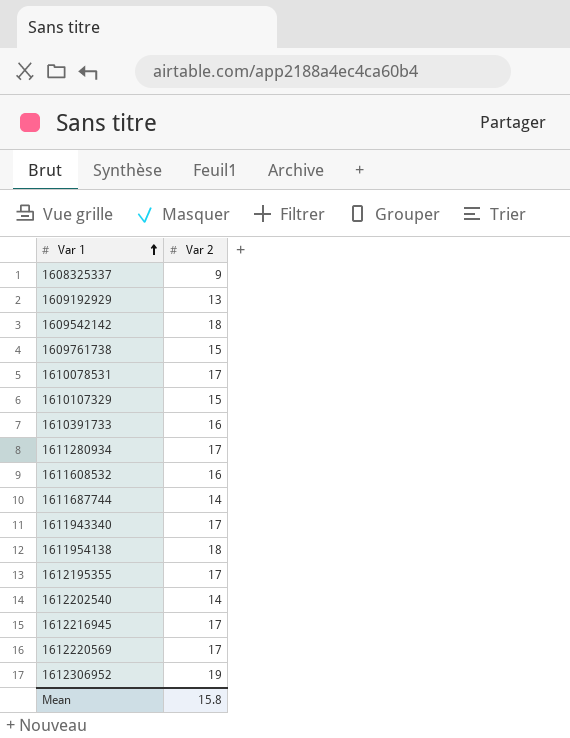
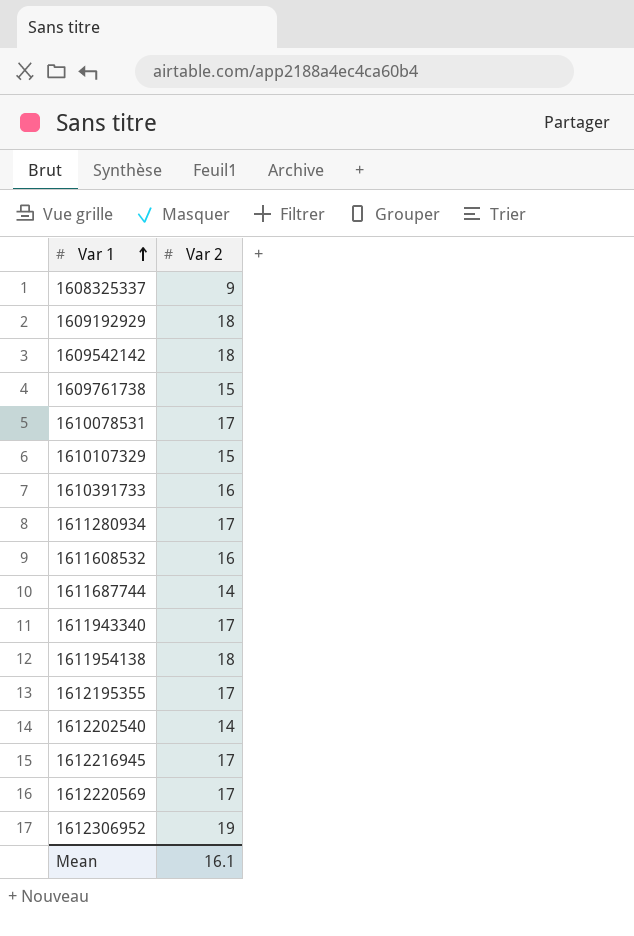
1609192929 | Var 2: 13 -> 18
Mean | Var 2: 15.8 -> 16.1

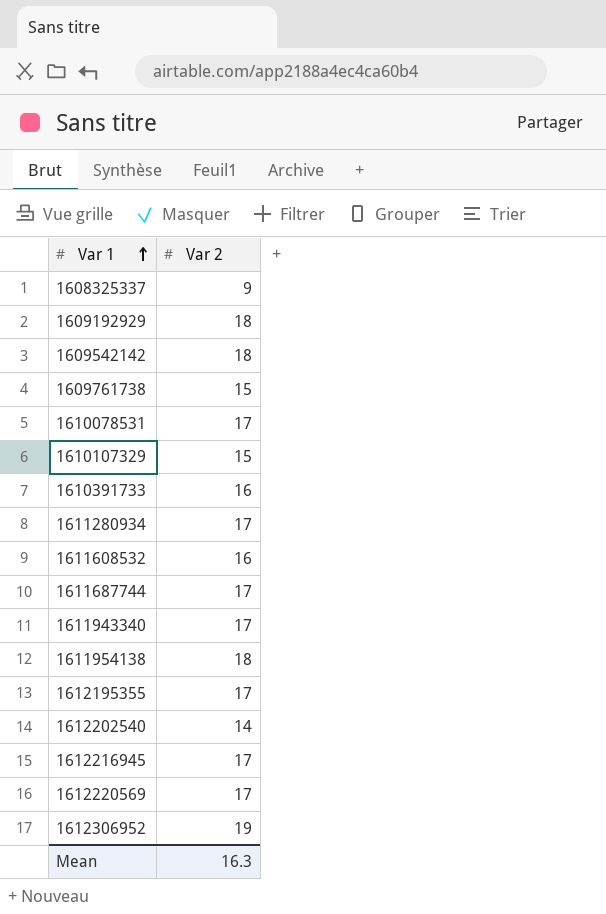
1611687744 | Var 2: 14 -> 17
Mean | Var 2: 16.1 -> 16.3

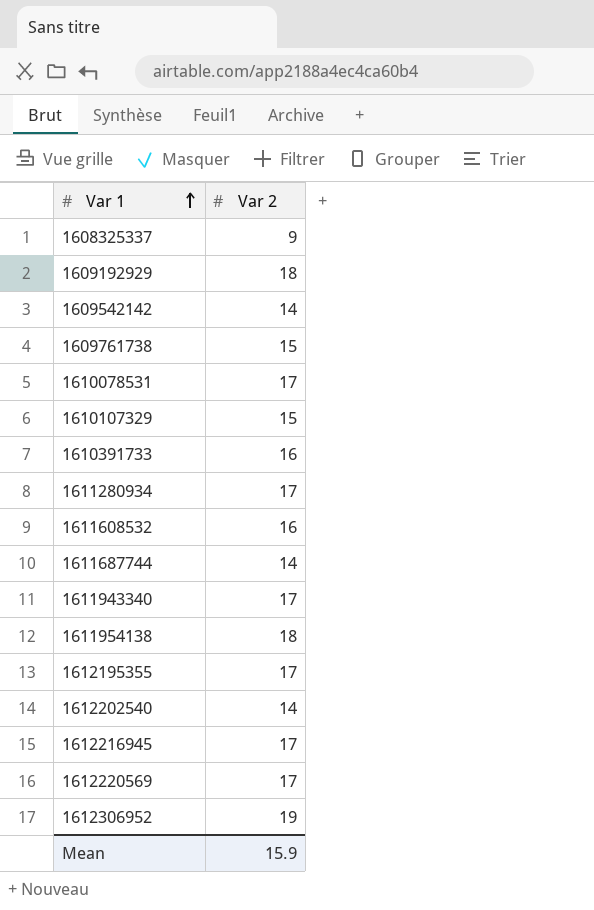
1609542142 | Var 2: 18 -> 14
1611687744 | Var 2: 17 -> 14
Mean | Var 2: 16.3 -> 15.9

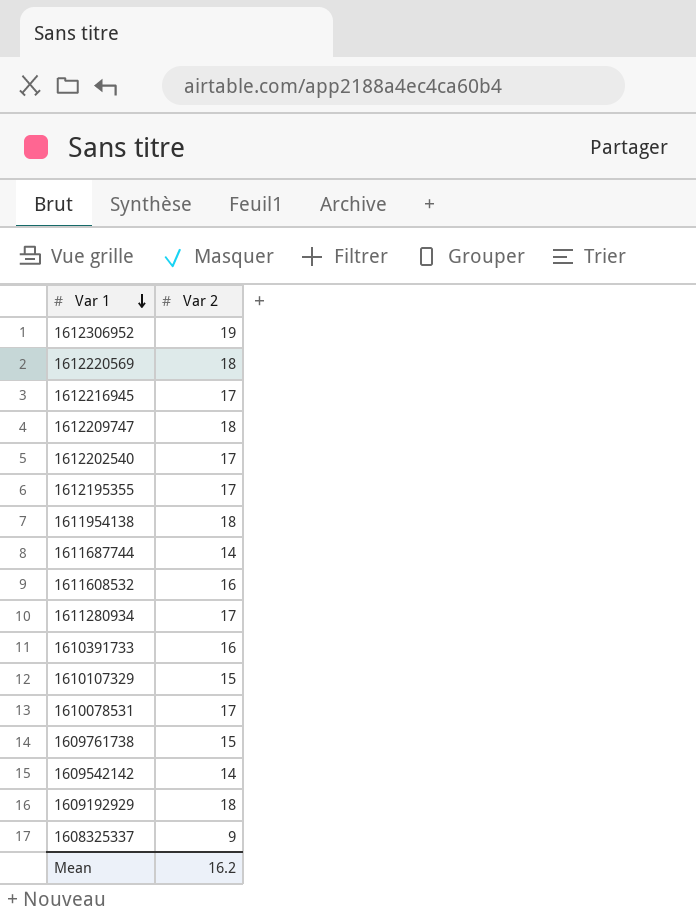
row order: Var 1 ascending -> Var 1 descending
row 1611943340: 17 -> none
1612220569 | Var 2: 17 -> 18
row 1612209747: none -> 18
1612202540 | Var 2: 14 -> 17
Mean | Var 2: 15.9 -> 16.2

